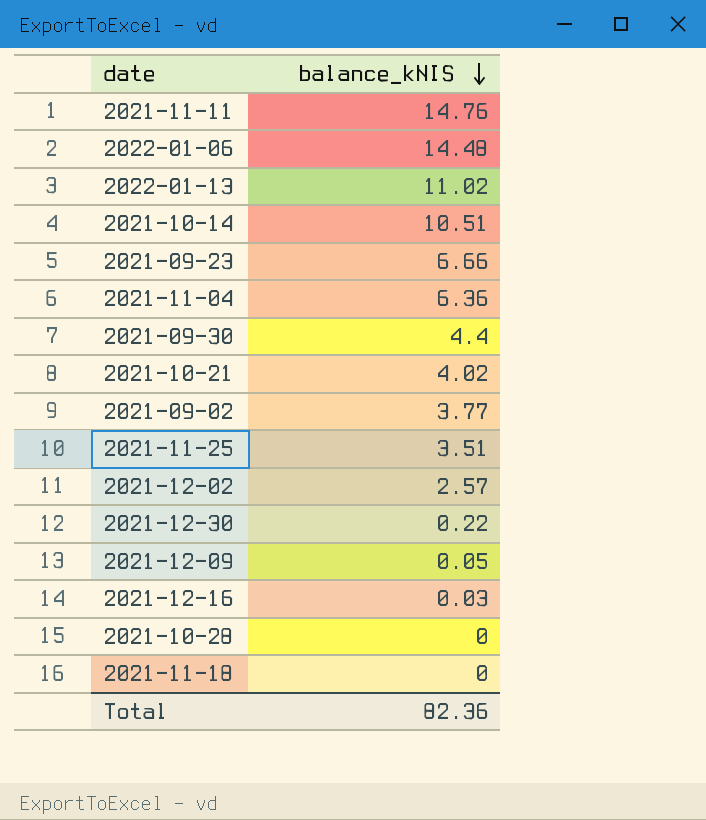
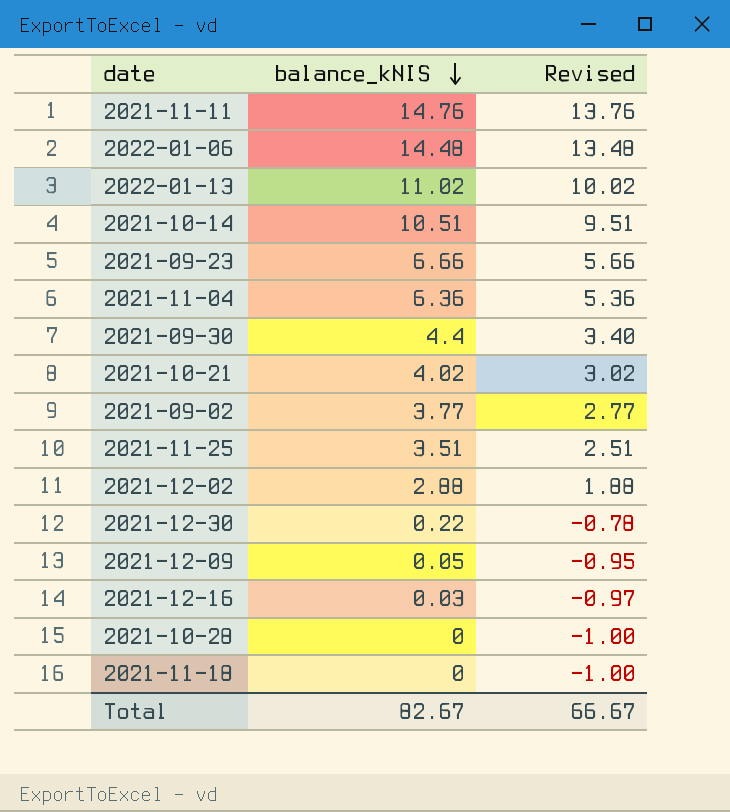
column Revised | formula: none -> [balance_kNIS] - 1
2021-12-02 | balance_kNIS: 2.57 -> 2.88
Total | balance_kNIS: 82.36 -> 82.67

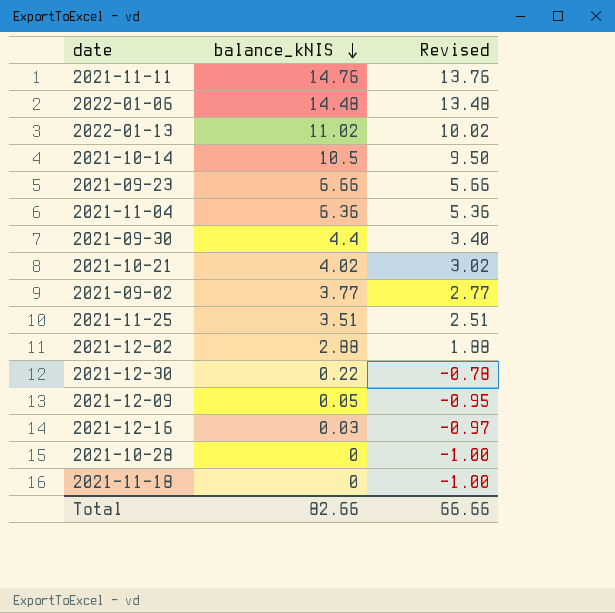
2021-10-14 | balance_kNIS: 10.51 -> 10.5
2021-10-14 | Revised: 9.51 -> 9.50
Total | balance_kNIS: 82.67 -> 82.66
Total | Revised: 66.67 -> 66.66

